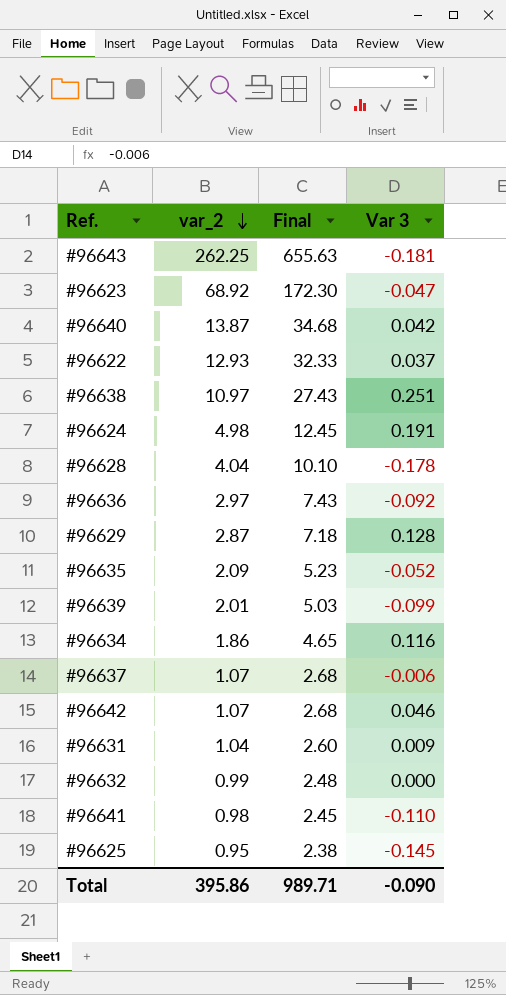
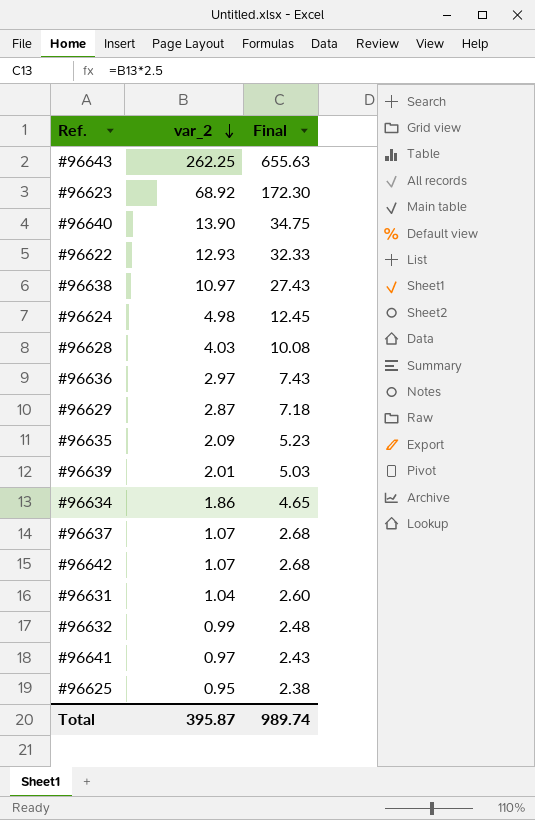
column Var 3 | position: 4 -> none
#96640 | var_2: 13.87 -> 13.90
#96640 | Final: 34.68 -> 34.75
#96628 | var_2: 4.04 -> 4.03
#96628 | Final: 10.10 -> 10.08
#96641 | var_2: 0.98 -> 0.97
#96641 | Final: 2.45 -> 2.43
Total | var_2: 395.86 -> 395.87
Total | Final: 989.71 -> 989.74

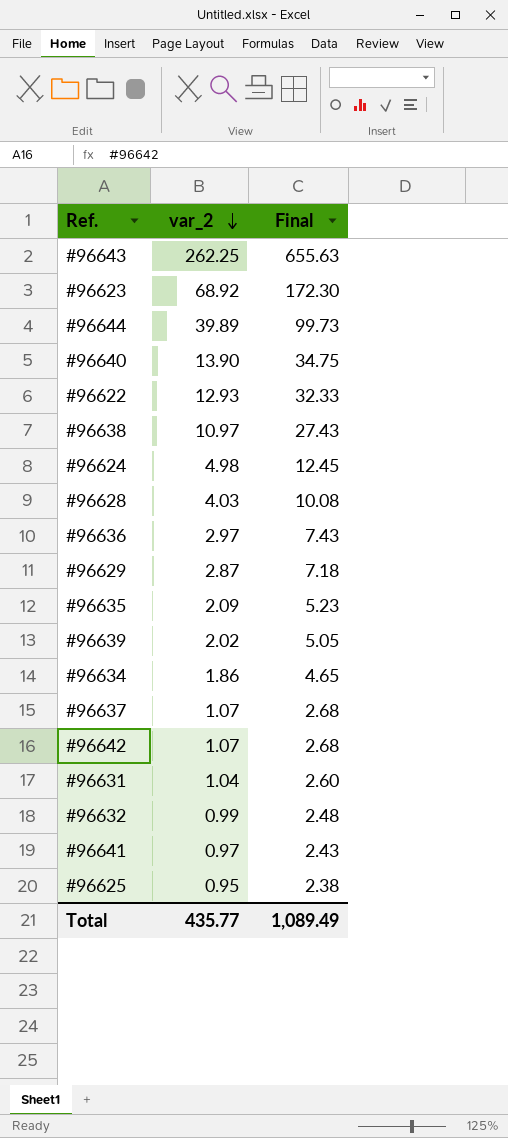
row #96644: none -> 39.89 | 99.73
#96639 | var_2: 2.01 -> 2.02
#96639 | Final: 5.03 -> 5.05
Total | var_2: 395.87 -> 435.77
Total | Final: 989.74 -> 1,089.49

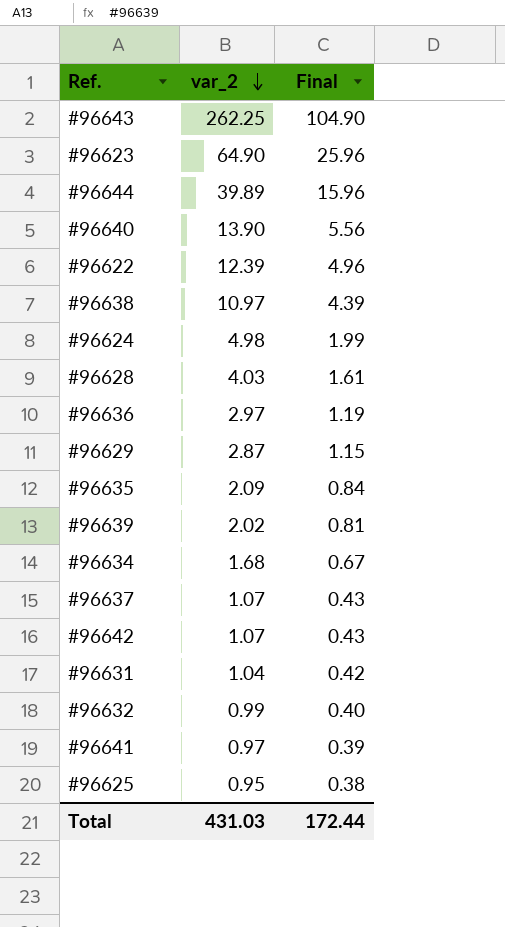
column Final | formula: [var_2] * 2.5 -> [var_2] * 0.4
#96623 | var_2: 68.92 -> 64.90
#96622 | var_2: 12.93 -> 12.39
#96634 | var_2: 1.86 -> 1.68
Total | var_2: 435.77 -> 431.03
Total | Final: 1,089.49 -> 172.44

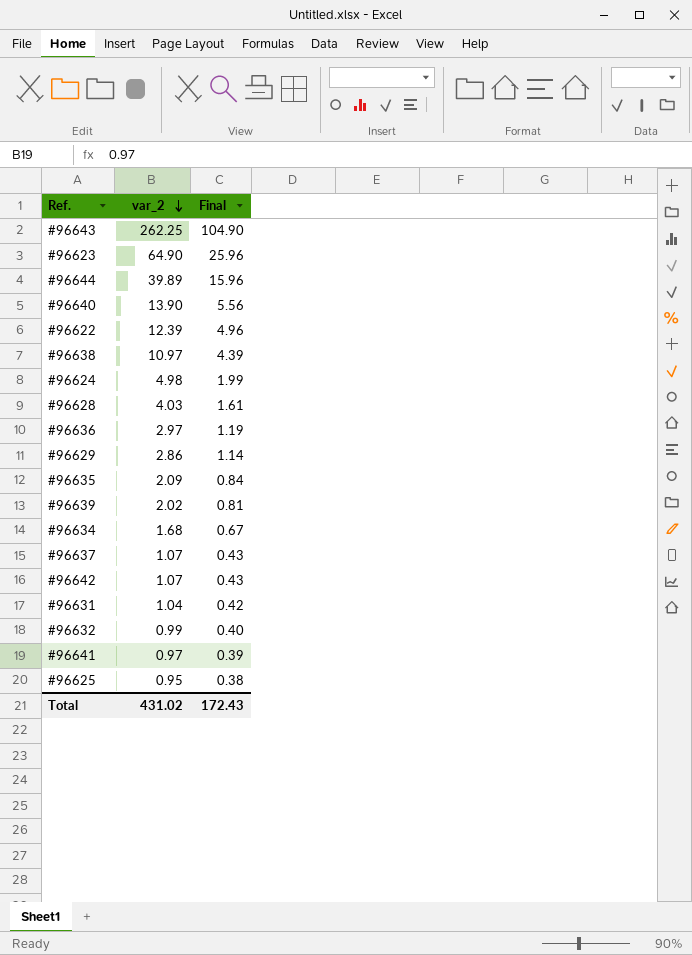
#96629 | var_2: 2.87 -> 2.86
#96629 | Final: 1.15 -> 1.14
Total | var_2: 431.03 -> 431.02
Total | Final: 172.44 -> 172.43

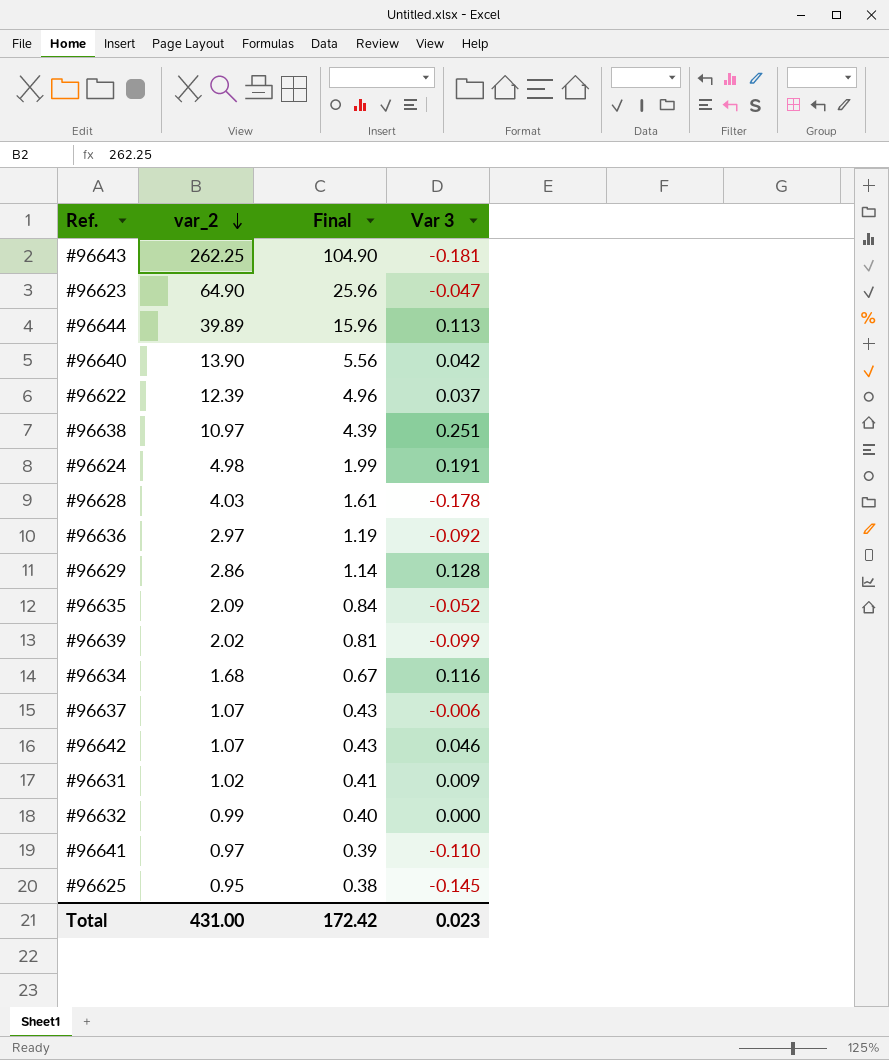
column Var 3 | position: none -> 4
#96631 | var_2: 1.04 -> 1.02
#96631 | Final: 0.42 -> 0.41
Total | var_2: 431.02 -> 431.00
Total | Final: 172.43 -> 172.42

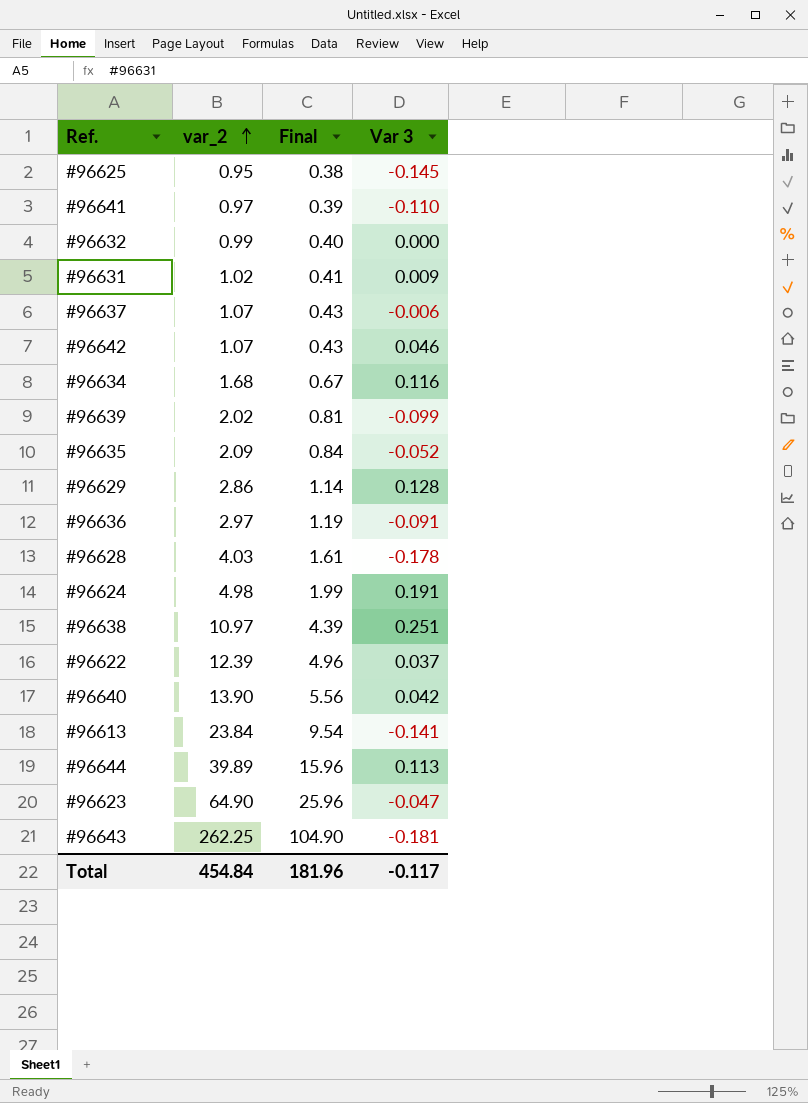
row order: var_2 descending -> var_2 ascending
#96636 | Var 3: -0.092 -> -0.091
row #96613: none -> 23.84 | 9.54 | -0.141
Total | var_2: 431.00 -> 454.84
Total | Final: 172.42 -> 181.96
Total | Var 3: 0.023 -> -0.117

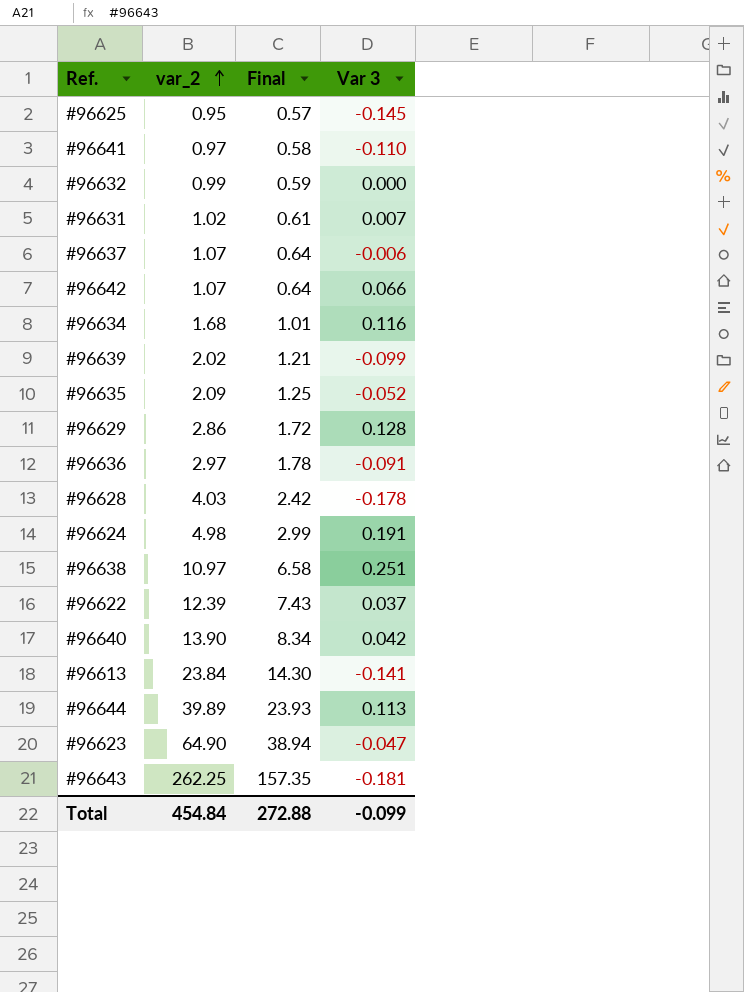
column Final | formula: [var_2] * 0.4 -> [var_2] * 0.6
#96631 | Var 3: 0.009 -> 0.007
#96642 | Var 3: 0.046 -> 0.066
Total | Final: 181.96 -> 272.88
Total | Var 3: -0.117 -> -0.099

